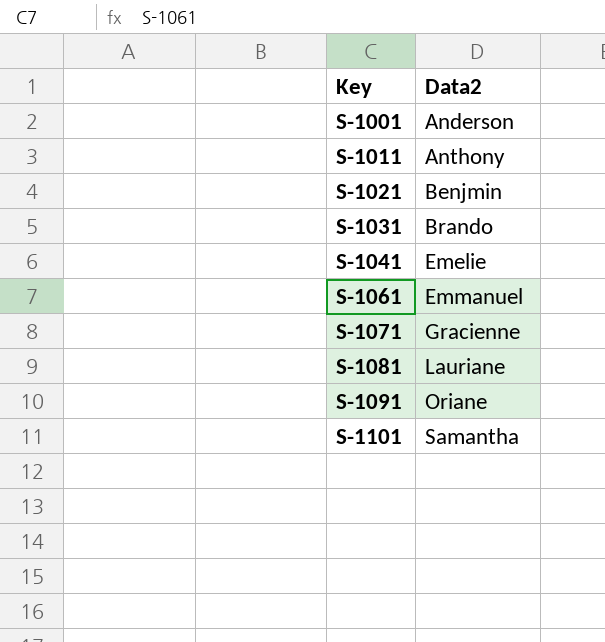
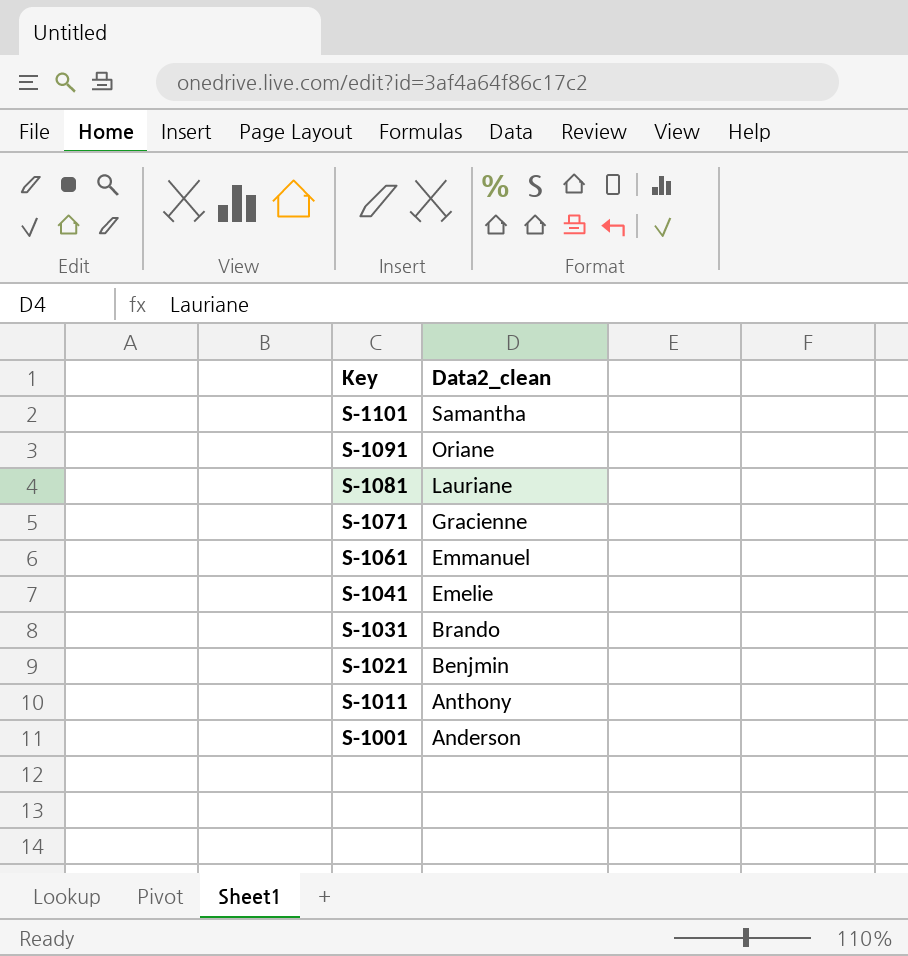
row order: Key ascending -> Key descending
column name: Data2 -> Data2_clean

